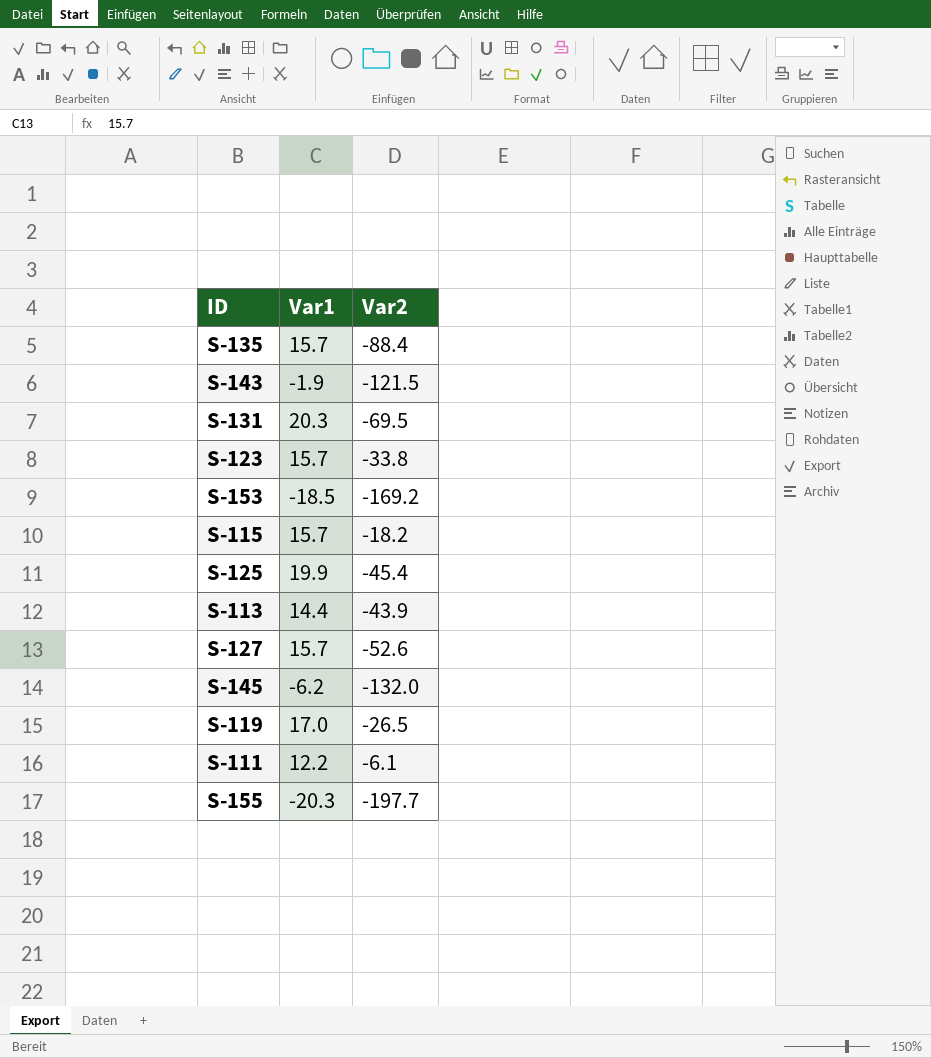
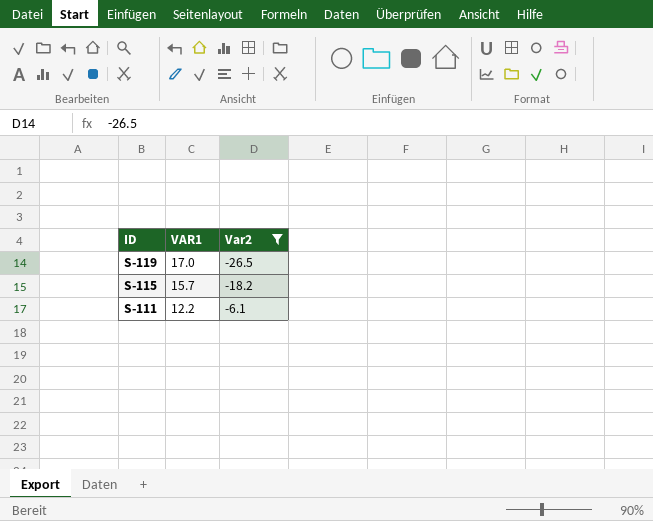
filter: none -> Var2 >= -26.5
row order: none -> ID descending
column name: Var1 -> VAR1

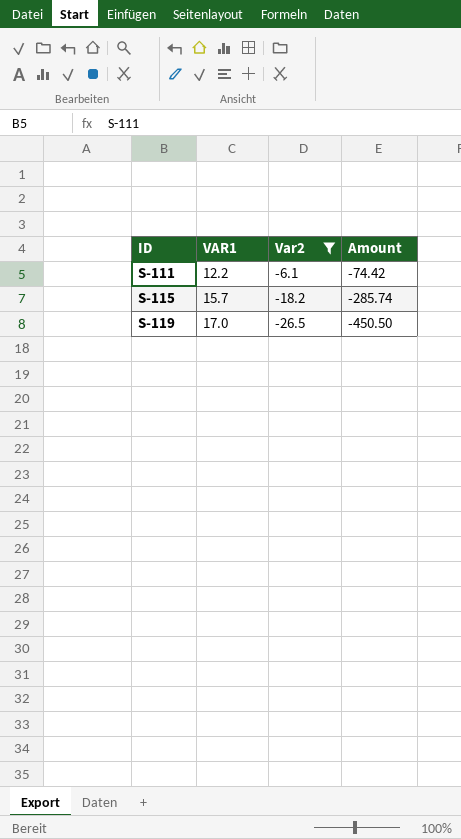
row order: ID descending -> ID ascending
column Amount | formula: none -> [VAR1] * [Var2]

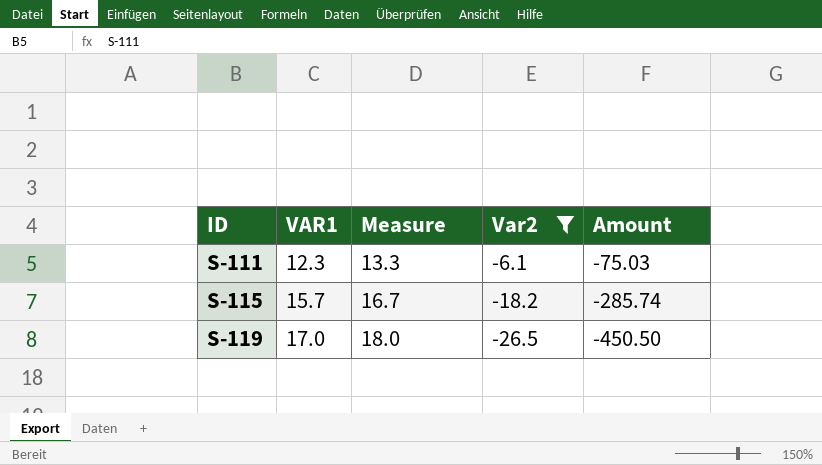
column Measure | formula: none -> [VAR1] + 1
S-111 | VAR1: 12.2 -> 12.3
S-111 | Amount: -74.42 -> -75.03

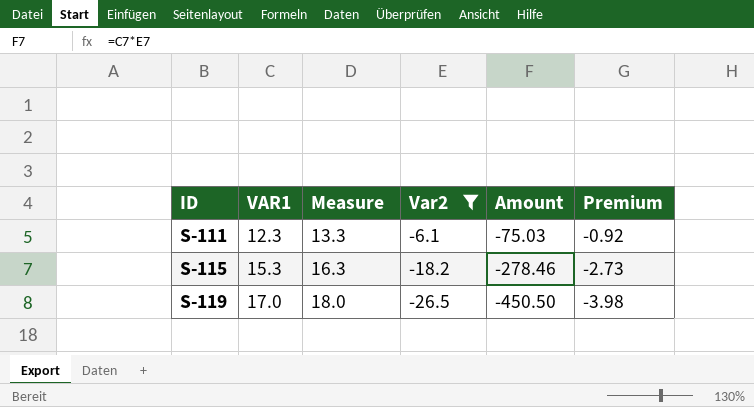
column Premium | formula: none -> [Var2] * 0.15
S-115 | VAR1: 15.7 -> 15.3
S-115 | Measure: 16.7 -> 16.3
S-115 | Amount: -285.74 -> -278.46

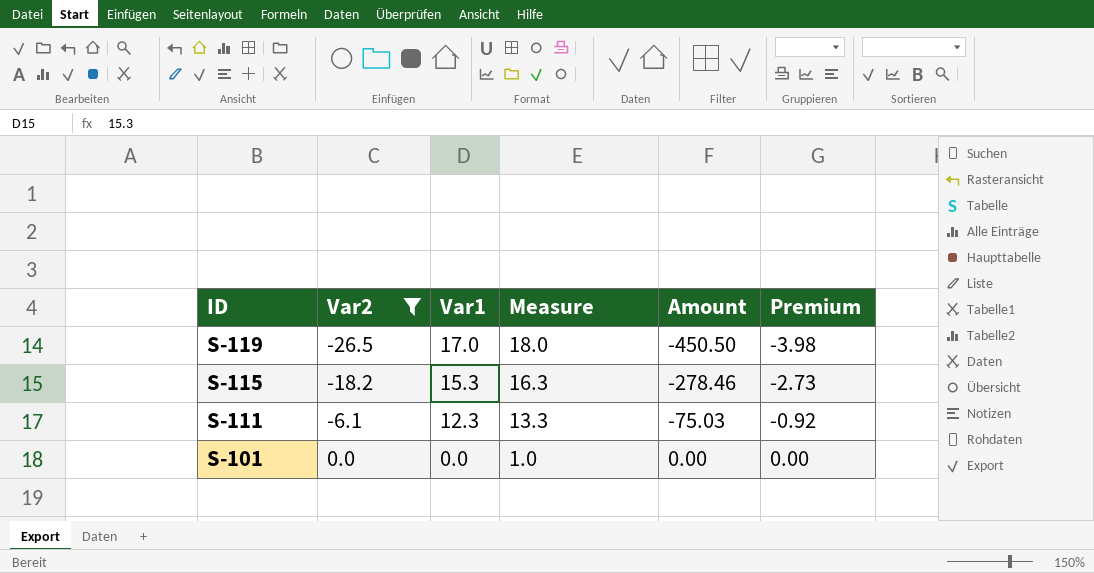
row order: ID ascending -> ID descending
column Var2 | position: 4 -> 2
column name: VAR1 -> Var1
row S-101: none -> 0.0 | 0.0 | 1.0 | 0.00 | 0.00

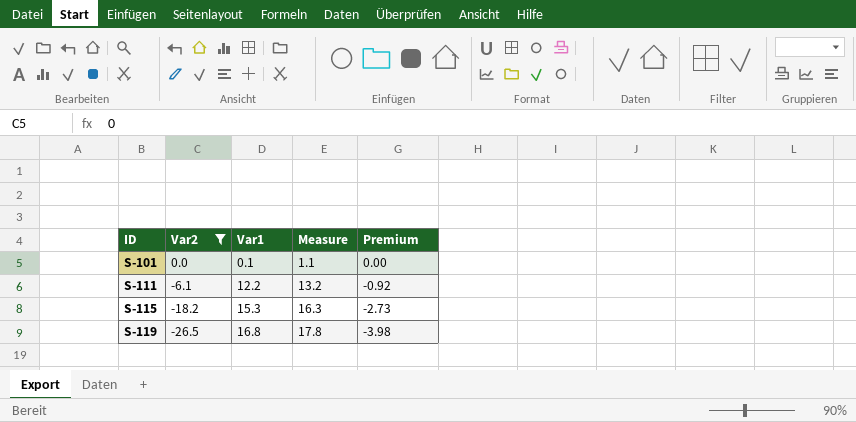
row order: ID descending -> ID ascending
column Amount | formula: [Var2] * [Var1] -> none
S-101 | Var1: 0.0 -> 0.1
S-101 | Measure: 1.0 -> 1.1
S-111 | Var1: 12.3 -> 12.2
S-111 | Measure: 13.3 -> 13.2
S-119 | Var1: 17.0 -> 16.8
S-119 | Measure: 18.0 -> 17.8

